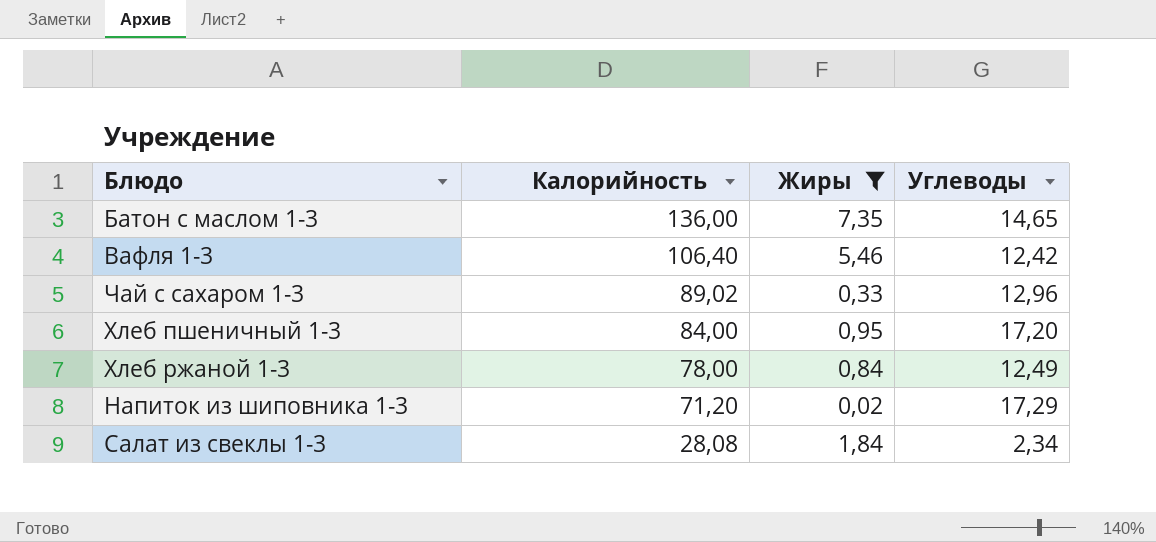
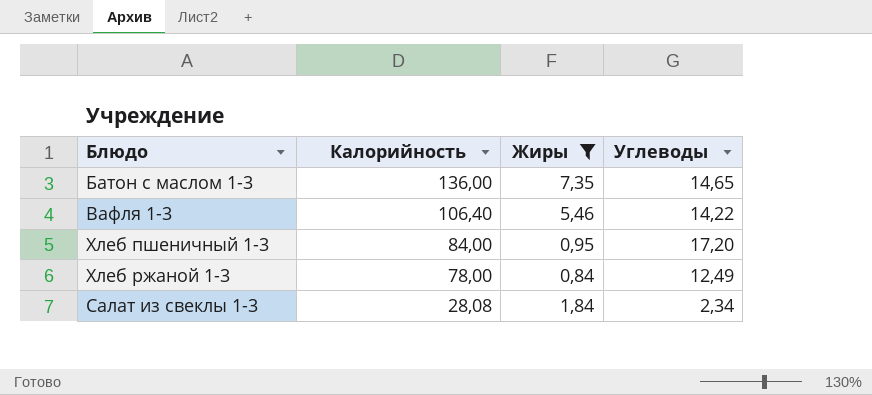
row Чай с сахаром 1-3: 89,02 | 0,33 | 12,96 -> none
row Напиток из шиповника 1-3: 71,20 | 0,02 | 17,29 -> none
Вафля 1-3 | Углеводы: 12,42 -> 14,22

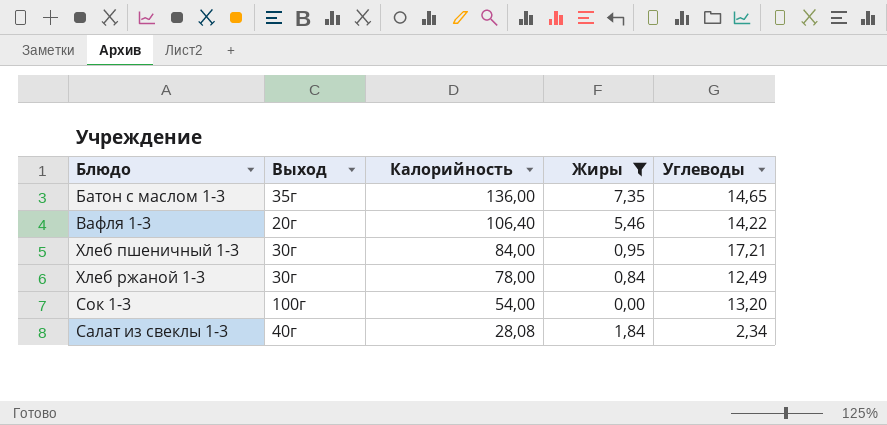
column Выход | position: none -> 2
Хлеб пшеничный 1-3 | Углеводы: 17,20 -> 17,21
row Сок 1-3: none -> 100г | 54,00 | 0,00 | 13,20

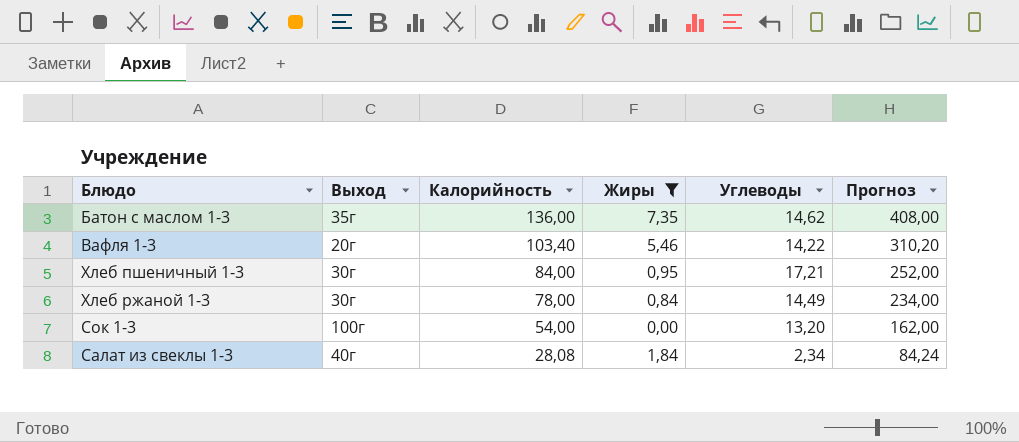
column Прогноз | formula: none -> [Калорийность] * 3
Батон с маслом 1-3 | Углеводы: 14,65 -> 14,62
Вафля 1-3 | Калорийность: 106,40 -> 103,40
Хлеб ржаной 1-3 | Углеводы: 12,49 -> 14,49

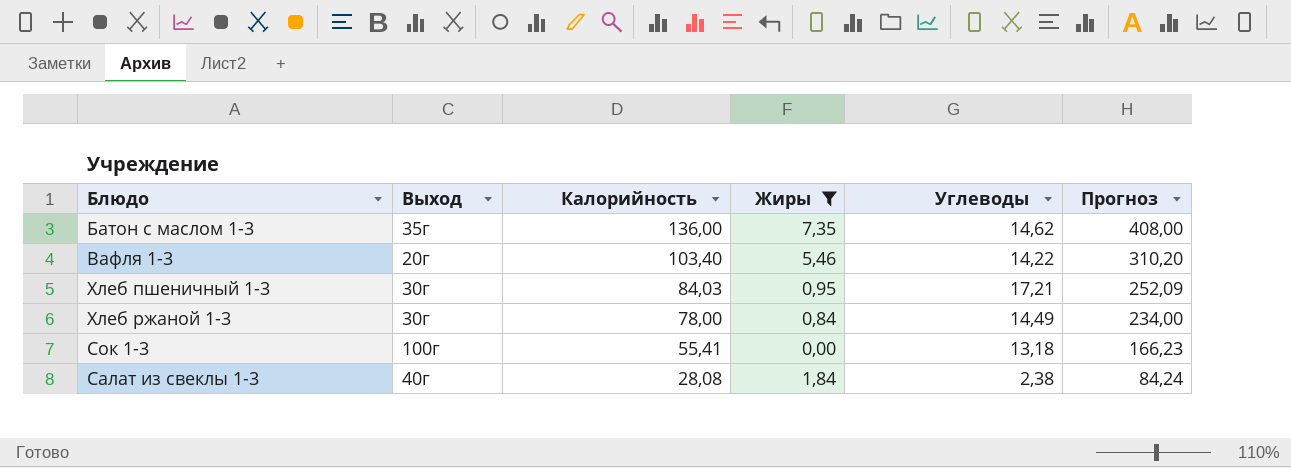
Хлеб пшеничный 1-3 | Калорийность: 84,00 -> 84,03
Хлеб пшеничный 1-3 | Прогноз: 252,00 -> 252,09
Сок 1-3 | Калорийность: 54,00 -> 55,41
Сок 1-3 | Углеводы: 13,20 -> 13,18
Сок 1-3 | Прогноз: 162,00 -> 166,23
Салат из свеклы 1-3 | Углеводы: 2,34 -> 2,38

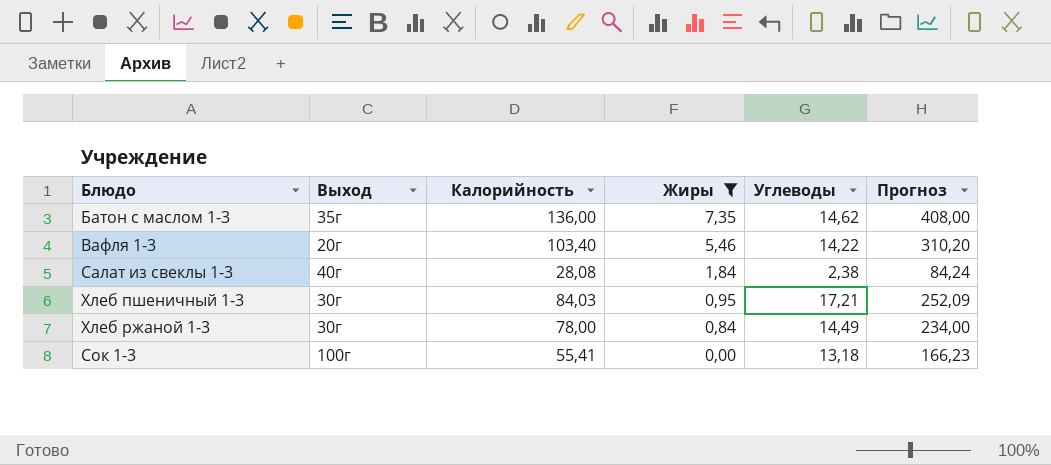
row order: Калорийность descending -> Жиры descending

